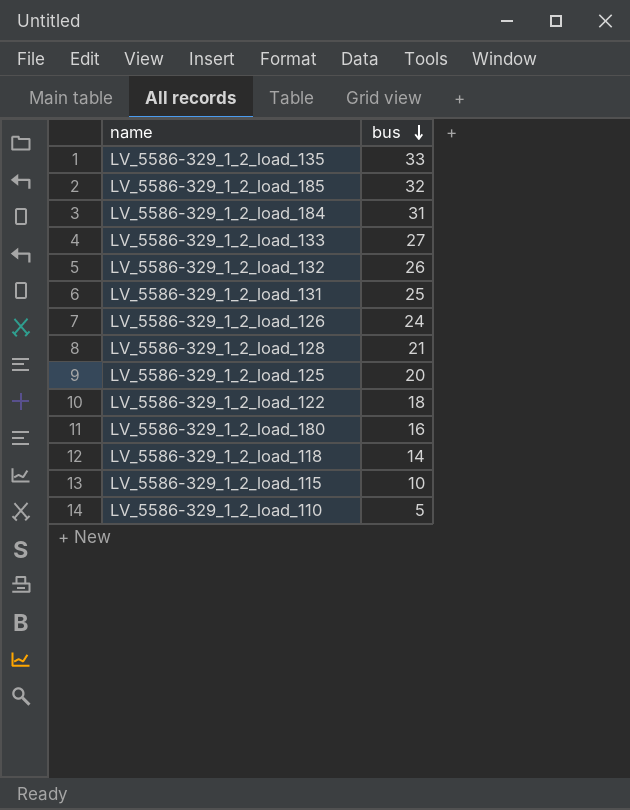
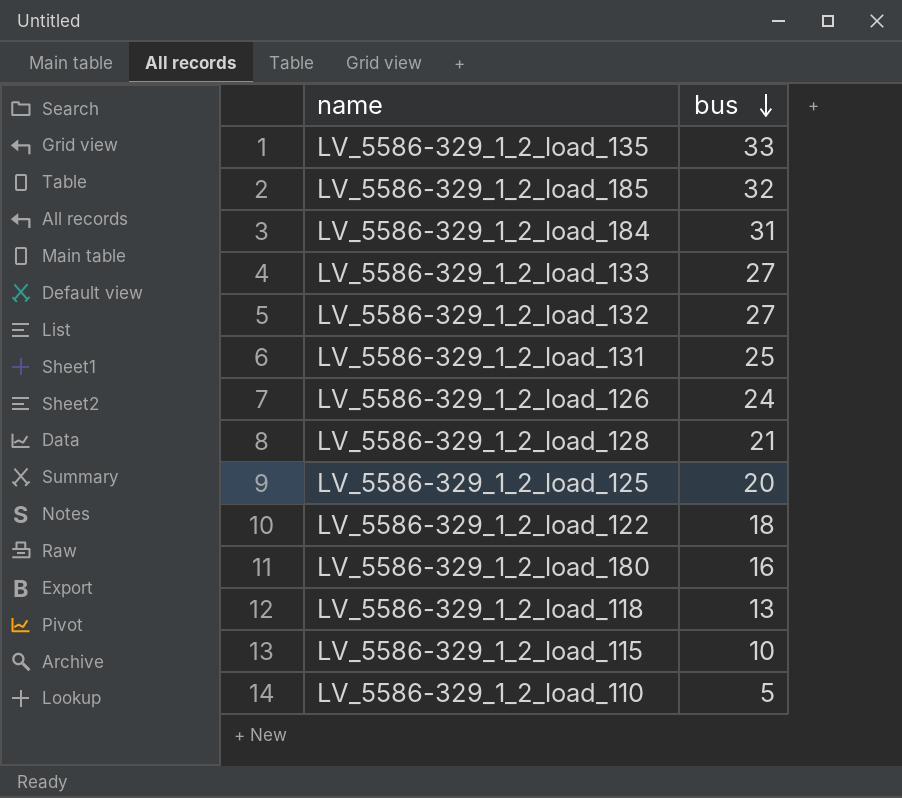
LV_5586-329_1_2_load_132 | bus: 26 -> 27
LV_5586-329_1_2_load_118 | bus: 14 -> 13

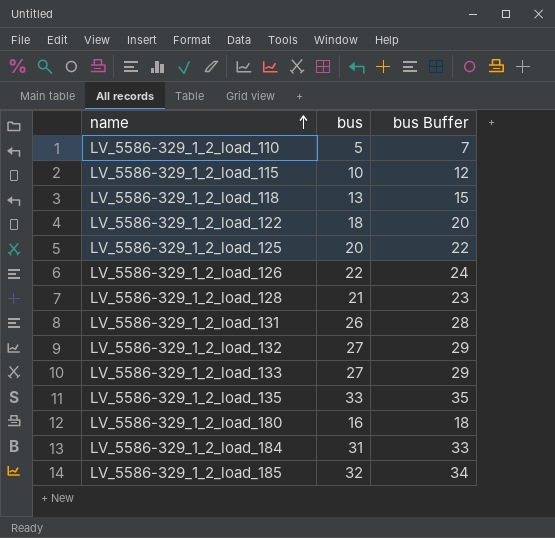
row order: bus descending -> name ascending
column bus Buffer | formula: none -> [bus] + 2
LV_5586-329_1_2_load_126 | bus: 24 -> 22
LV_5586-329_1_2_load_131 | bus: 25 -> 26

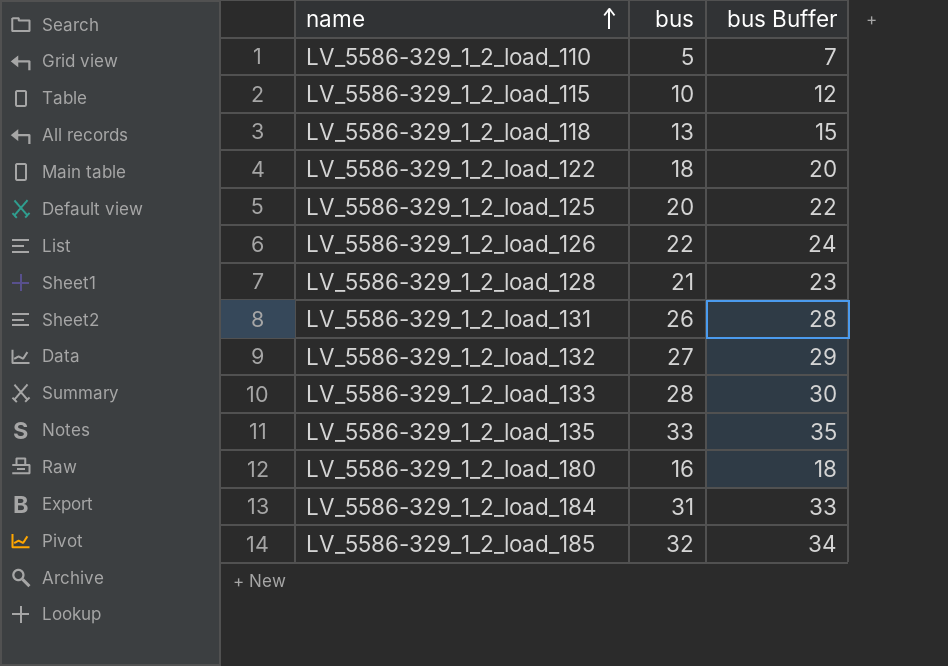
LV_5586-329_1_2_load_133 | bus: 27 -> 28
LV_5586-329_1_2_load_133 | bus Buffer: 29 -> 30

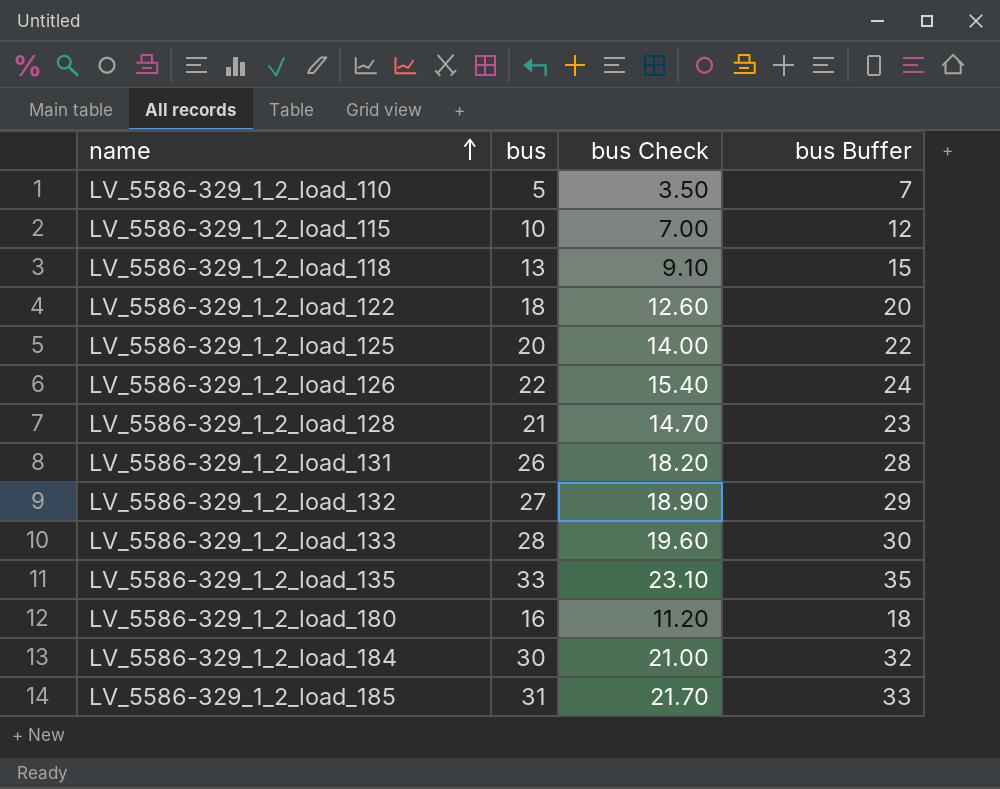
column bus Check | formula: none -> [bus] * 0.7
LV_5586-329_1_2_load_184 | bus: 31 -> 30
LV_5586-329_1_2_load_184 | bus Buffer: 33 -> 32
LV_5586-329_1_2_load_185 | bus: 32 -> 31
LV_5586-329_1_2_load_185 | bus Buffer: 34 -> 33

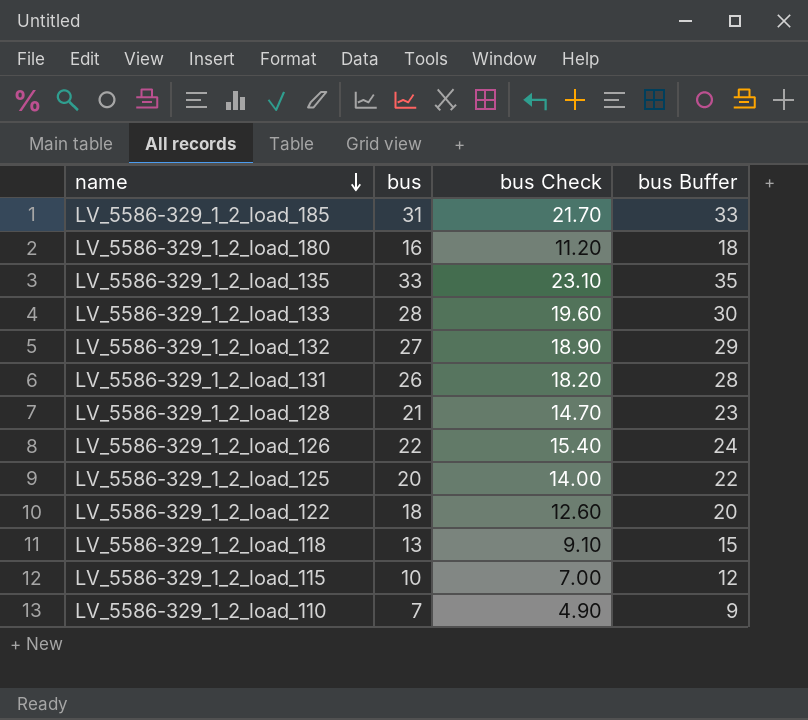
row order: name ascending -> name descending
row LV_5586-329_1_2_load_184: 30 | 21.00 | 32 -> none
LV_5586-329_1_2_load_110 | bus: 5 -> 7
LV_5586-329_1_2_load_110 | bus Check: 3.50 -> 4.90
LV_5586-329_1_2_load_110 | bus Buffer: 7 -> 9

